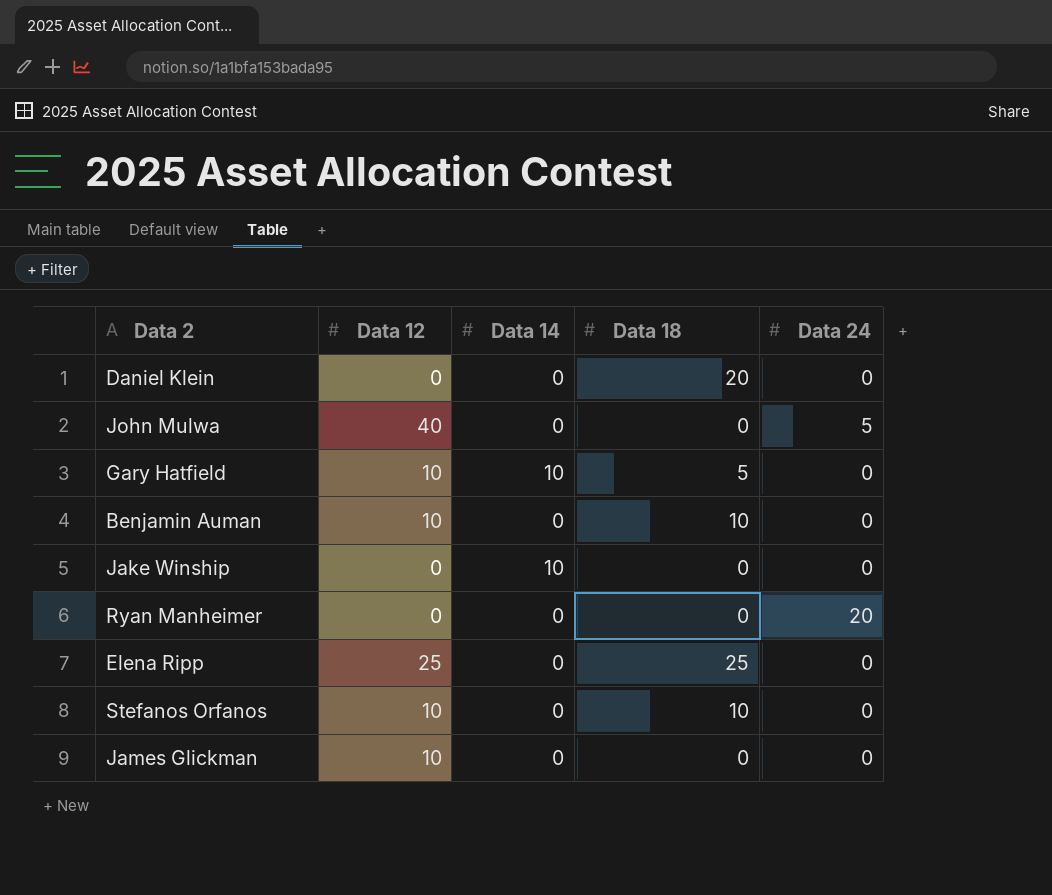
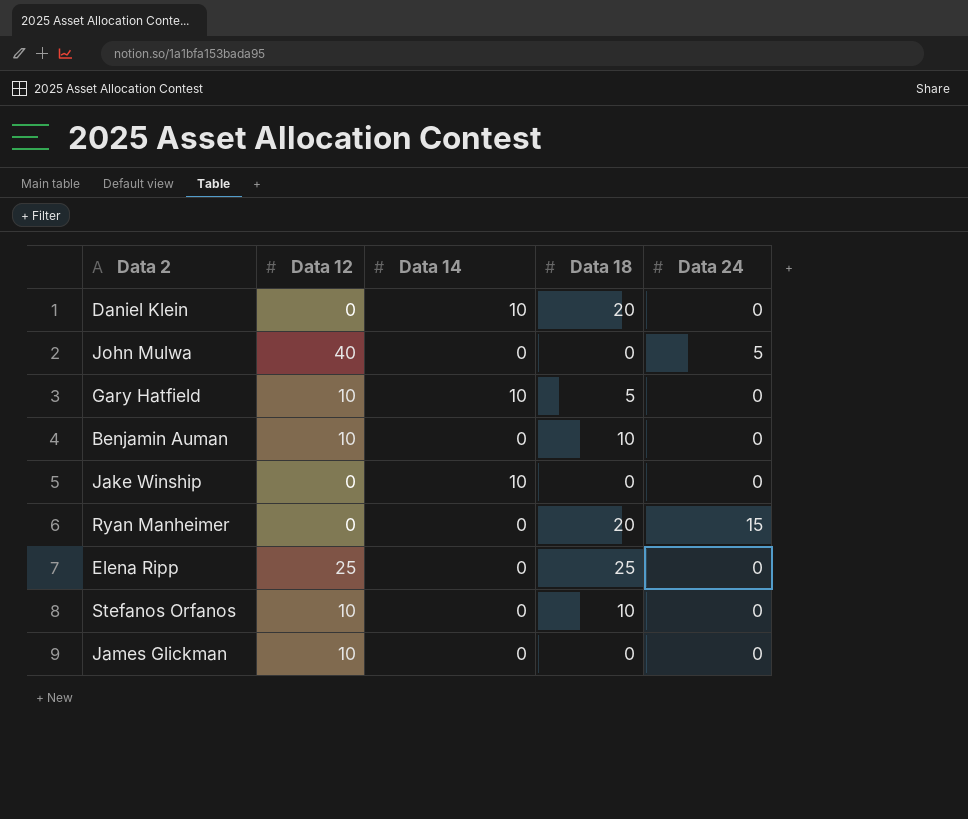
Daniel Klein | Data 14: 0 -> 10
Ryan Manheimer | Data 18: 0 -> 20
Ryan Manheimer | Data 24: 20 -> 15

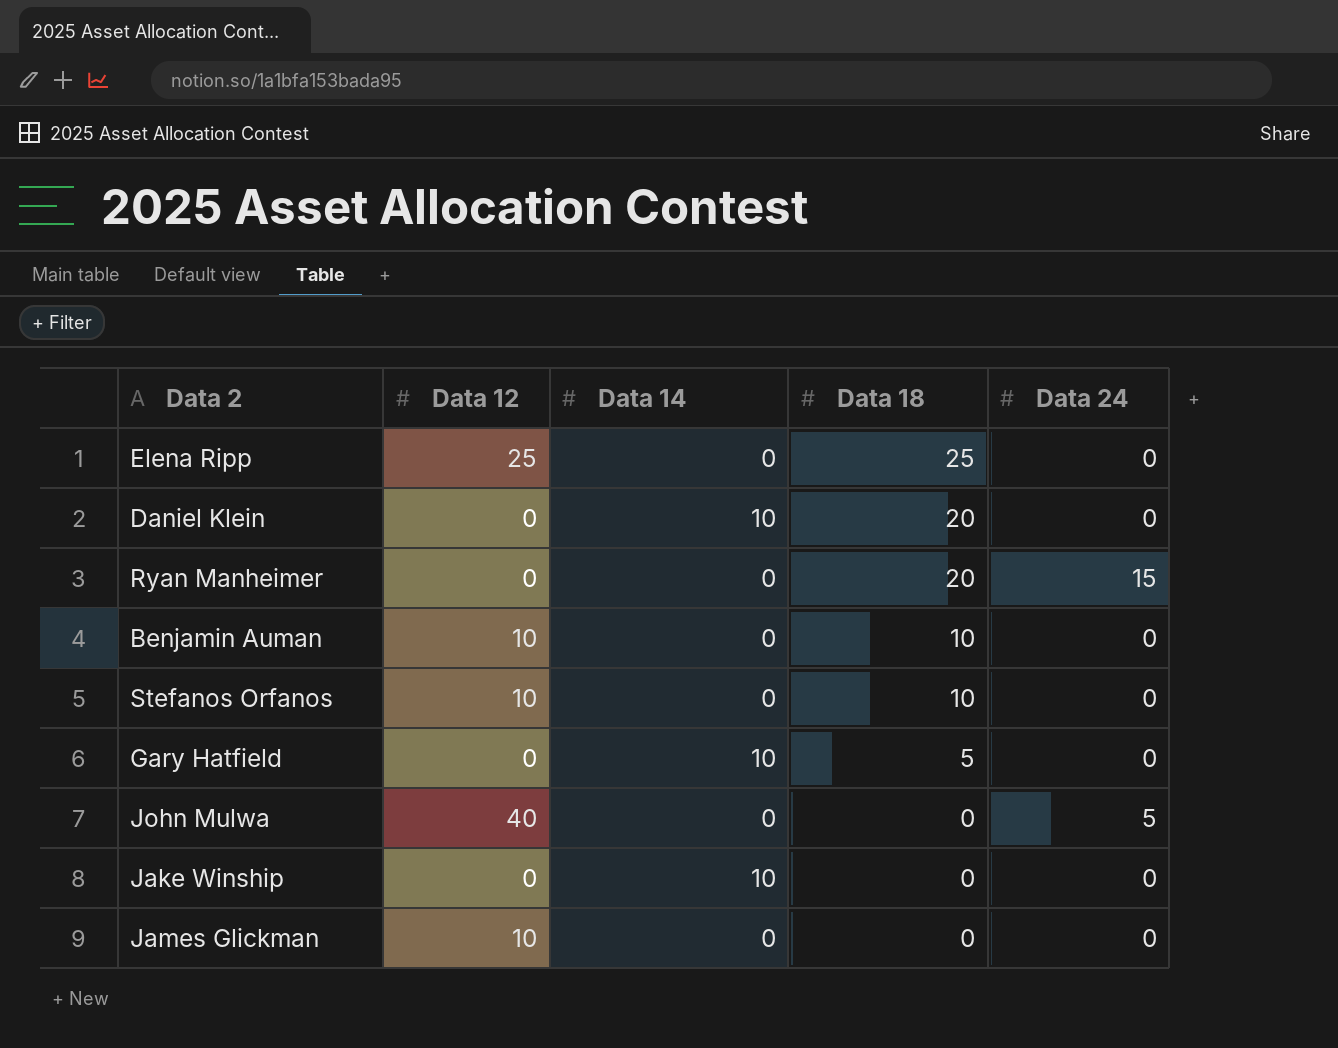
row order: none -> Data 18 descending
Gary Hatfield | Data 12: 10 -> 0

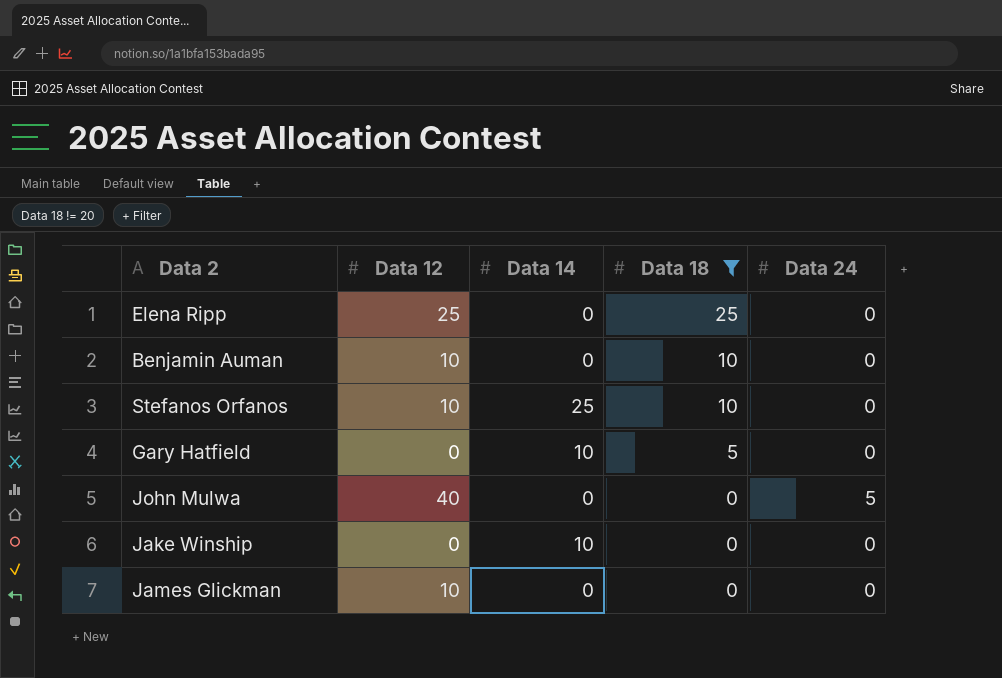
filter: none -> Data 18 != 20
Stefanos Orfanos | Data 14: 0 -> 25

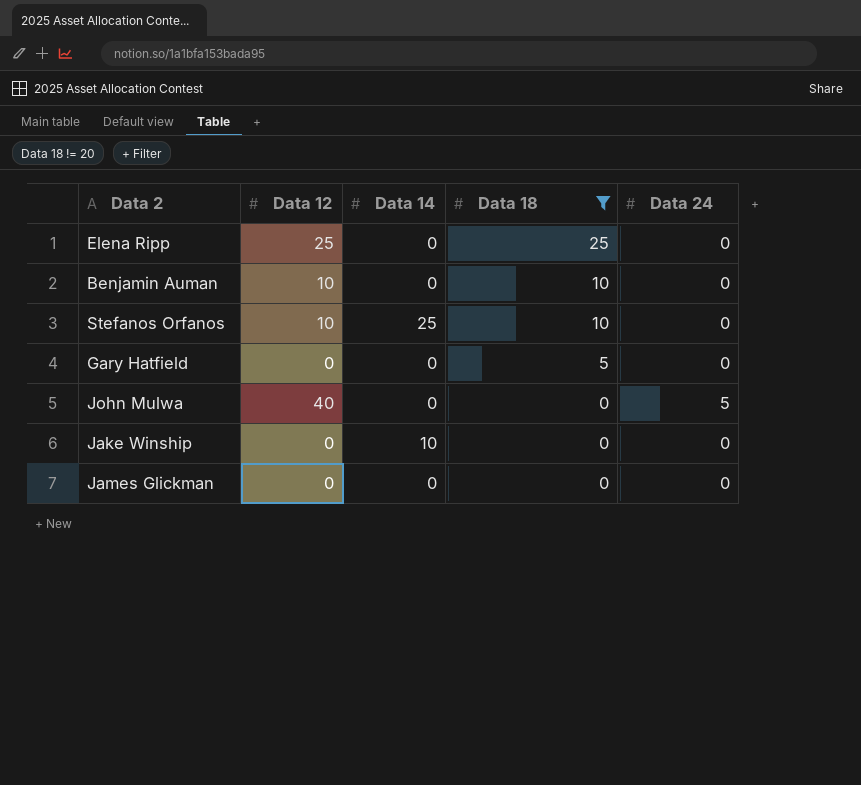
Gary Hatfield | Data 14: 10 -> 0
James Glickman | Data 12: 10 -> 0

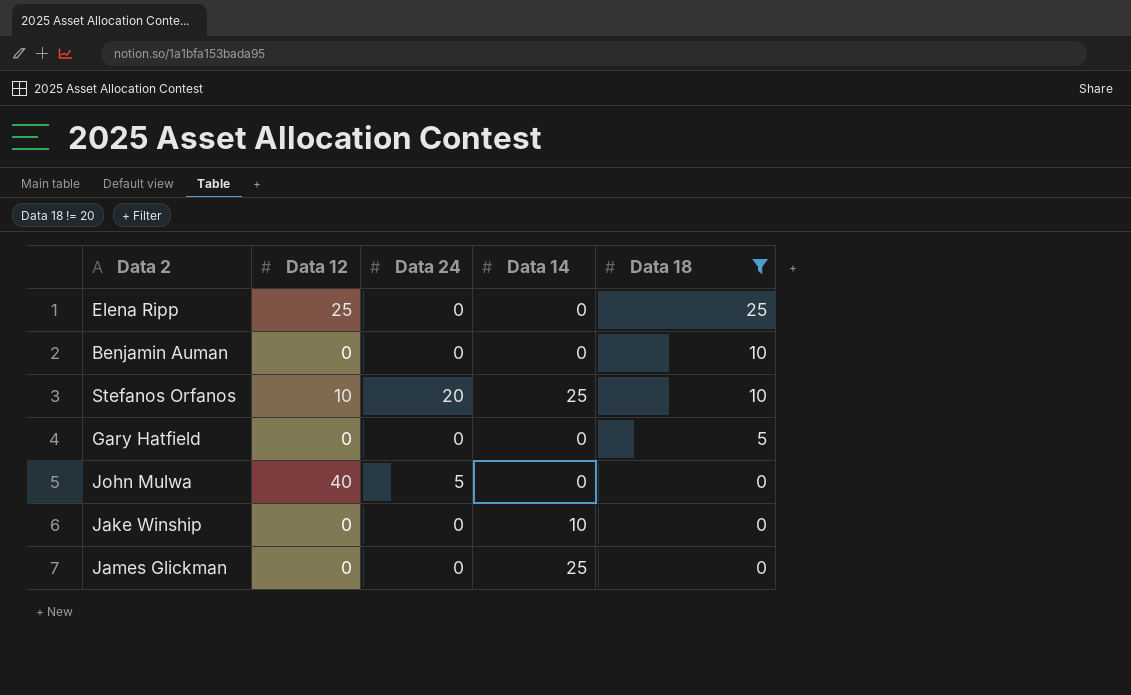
column Data 24 | position: 5 -> 3
Benjamin Auman | Data 12: 10 -> 0
Stefanos Orfanos | Data 24: 0 -> 20
James Glickman | Data 14: 0 -> 25

